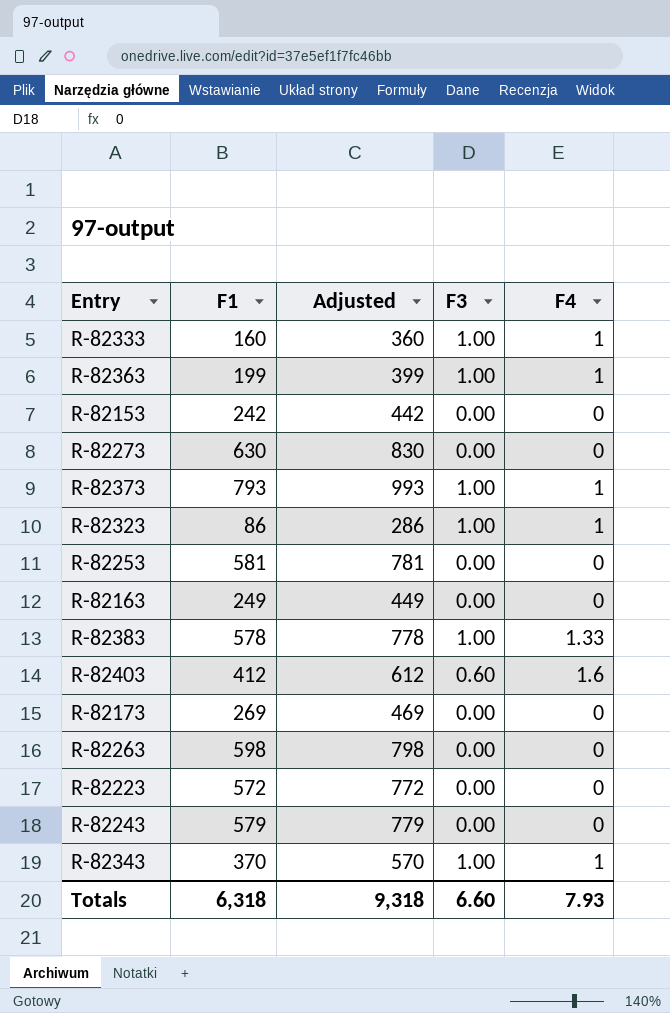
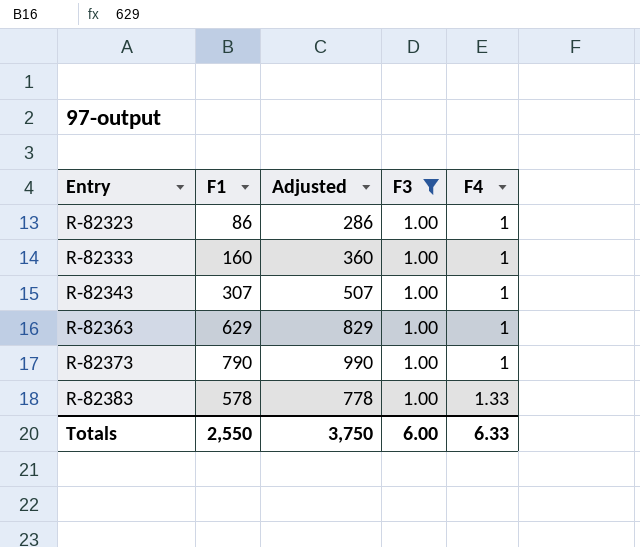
filter: none -> F3 = 1.00
row order: none -> Entry ascending
R-82343 | F1: 370 -> 307
R-82343 | Adjusted: 570 -> 507
R-82363 | F1: 199 -> 629
R-82363 | Adjusted: 399 -> 829
R-82373 | F1: 793 -> 790
R-82373 | Adjusted: 993 -> 990
Totals | F1: 6,318 -> 2,550
Totals | Adjusted: 9,318 -> 3,750
Totals | F3: 6.60 -> 6.00
Totals | F4: 7.93 -> 6.33

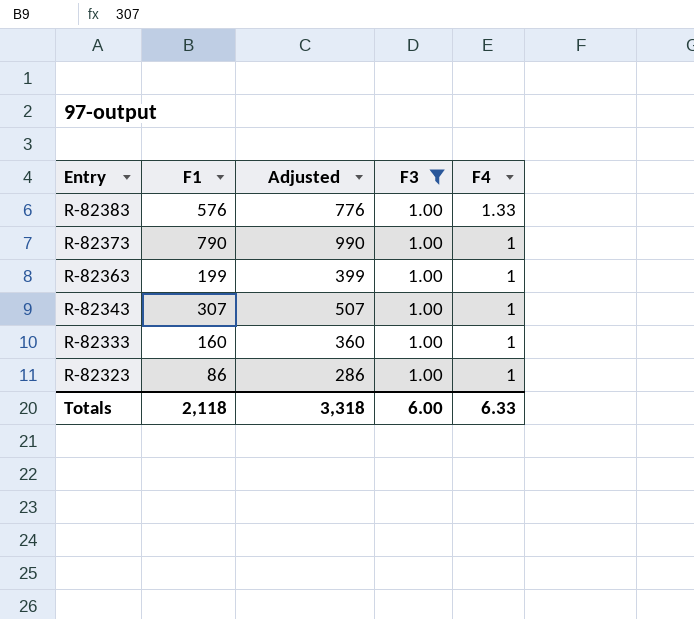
row order: Entry ascending -> Entry descending
R-82383 | F1: 578 -> 576
R-82383 | Adjusted: 778 -> 776
R-82363 | F1: 629 -> 199
R-82363 | Adjusted: 829 -> 399
Totals | F1: 2,550 -> 2,118
Totals | Adjusted: 3,750 -> 3,318

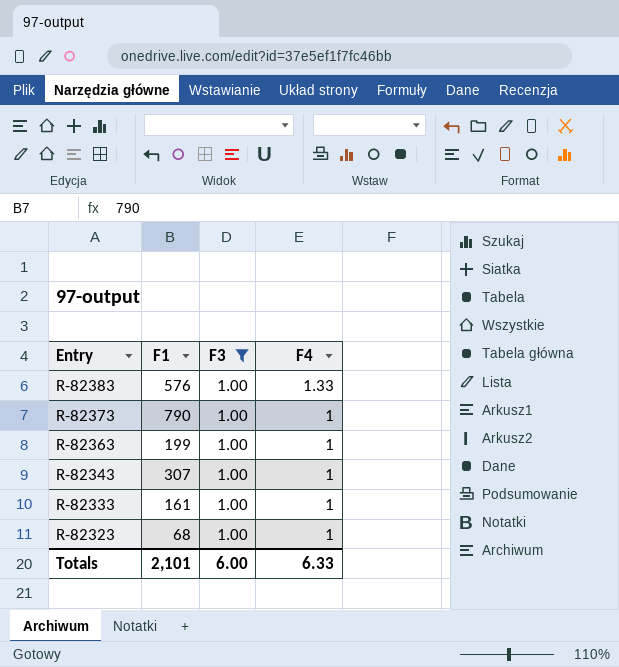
column Adjusted | formula: [F1] + 200 -> none
R-82333 | F1: 160 -> 161
R-82323 | F1: 86 -> 68
Totals | F1: 2,118 -> 2,101

